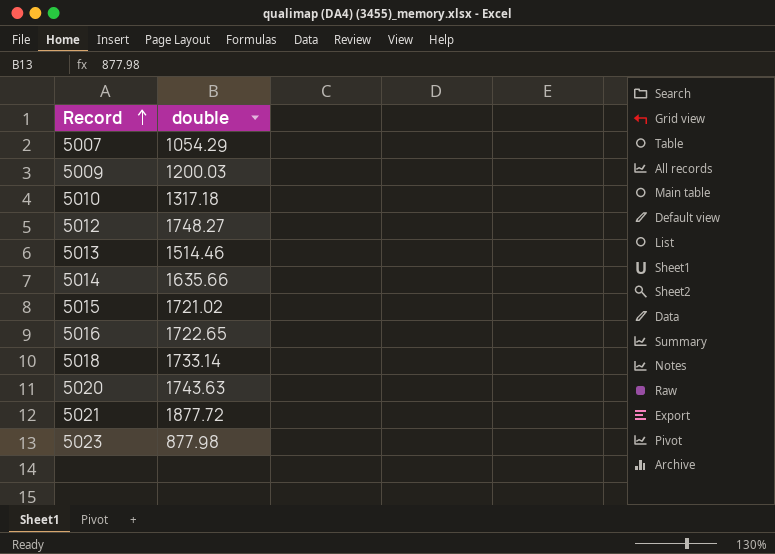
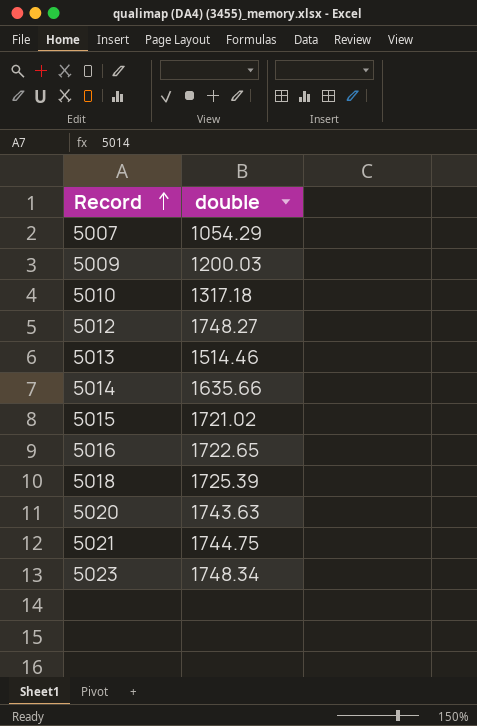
5018 | double: 1733.14 -> 1725.39
5021 | double: 1877.72 -> 1744.75
5023 | double: 877.98 -> 1748.34

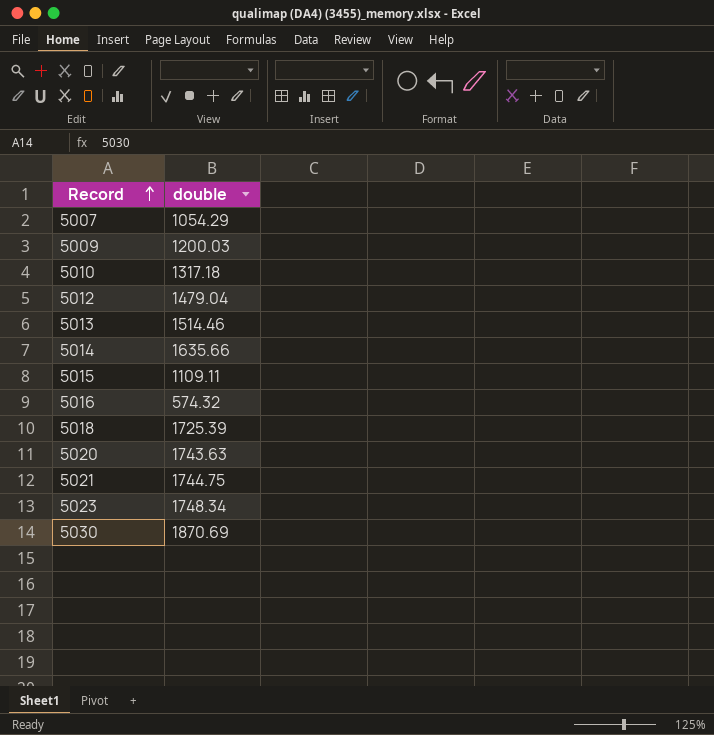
5012 | double: 1748.27 -> 1479.04
5015 | double: 1721.02 -> 1109.11
5016 | double: 1722.65 -> 574.32
row 5030: none -> 1870.69

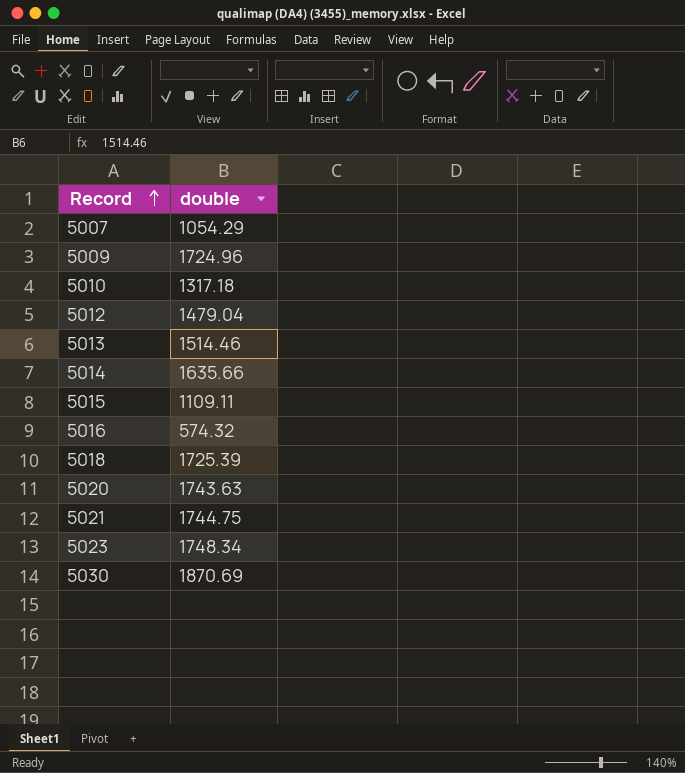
5009 | double: 1200.03 -> 1724.96

